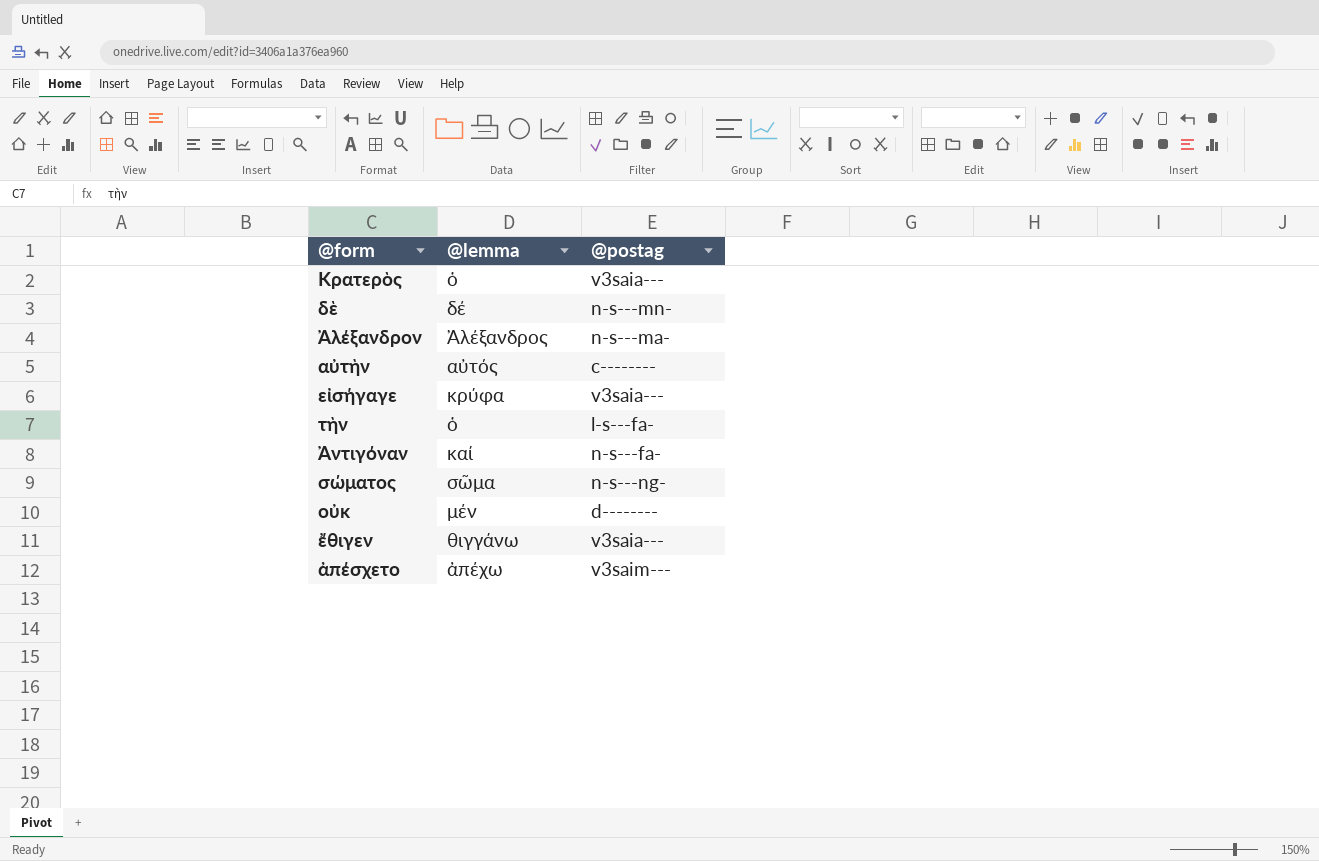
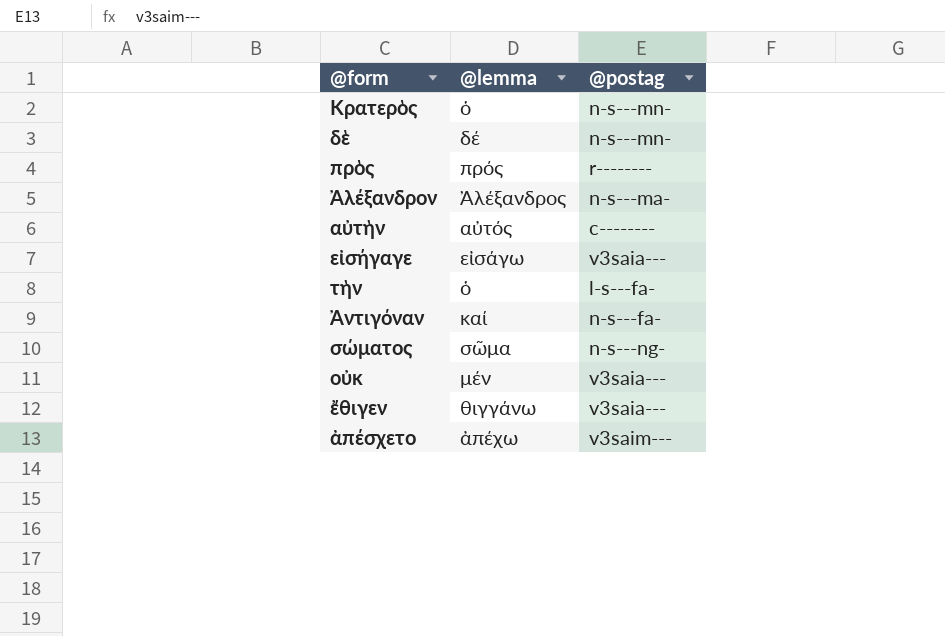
Κρατερὸς | @postag: v3saia--- -> n-s---mn-
row πρὸς: none -> πρός | r--------
εἰσήγαγε | @lemma: κρύφα -> εἰσάγω
οὐκ | @postag: d-------- -> v3saia---

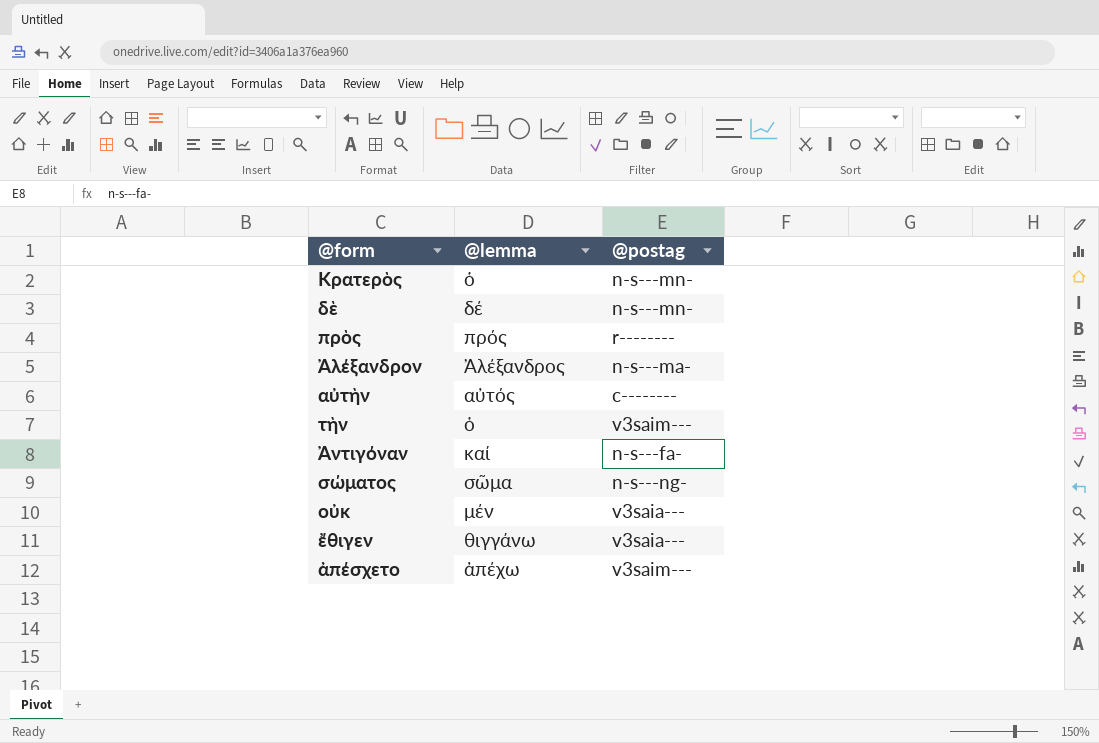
row εἰσήγαγε: εἰσάγω | v3saia--- -> none
τὴν | @postag: l-s---fa- -> v3saim---

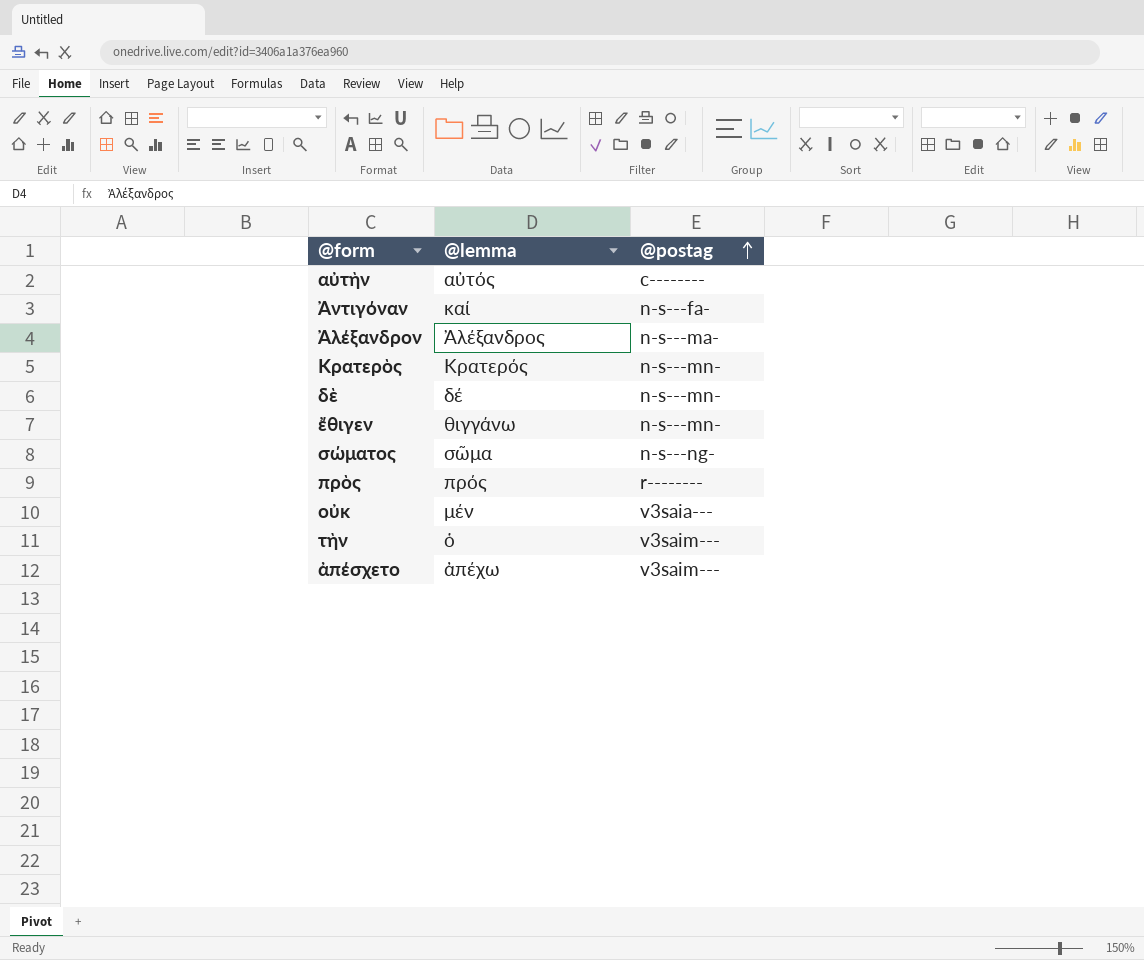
row order: none -> @postag ascending
Κρατερὸς | @lemma: ὁ -> Κρατερός
ἔθιγεν | @postag: v3saia--- -> n-s---mn-

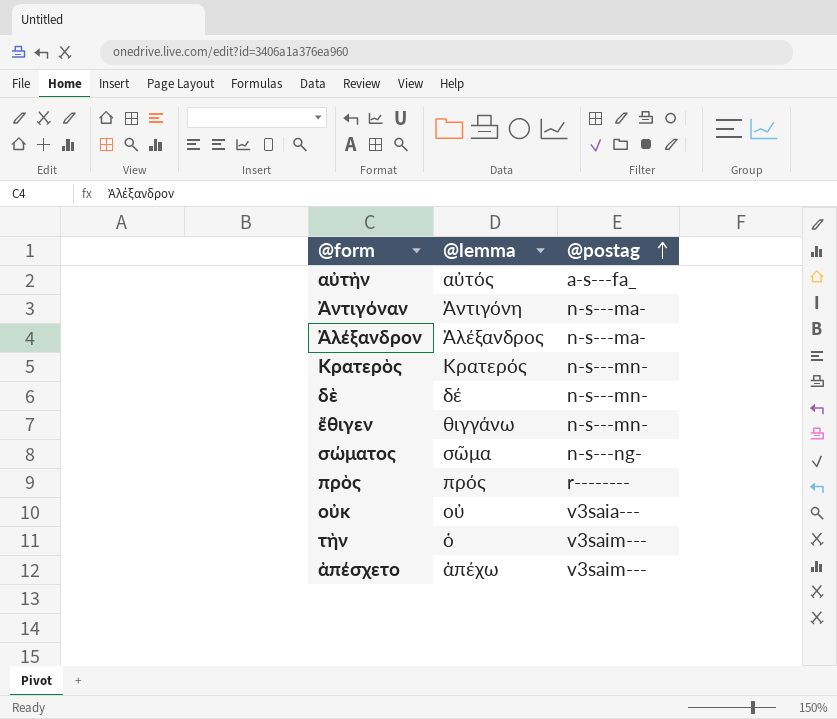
αὐτὴν | @postag: c-------- -> a-s---fa_
Ἀντιγόναν | @lemma: καί -> Ἀντιγόνη
Ἀντιγόναν | @postag: n-s---fa- -> n-s---ma-
οὐκ | @lemma: μέν -> οὐ

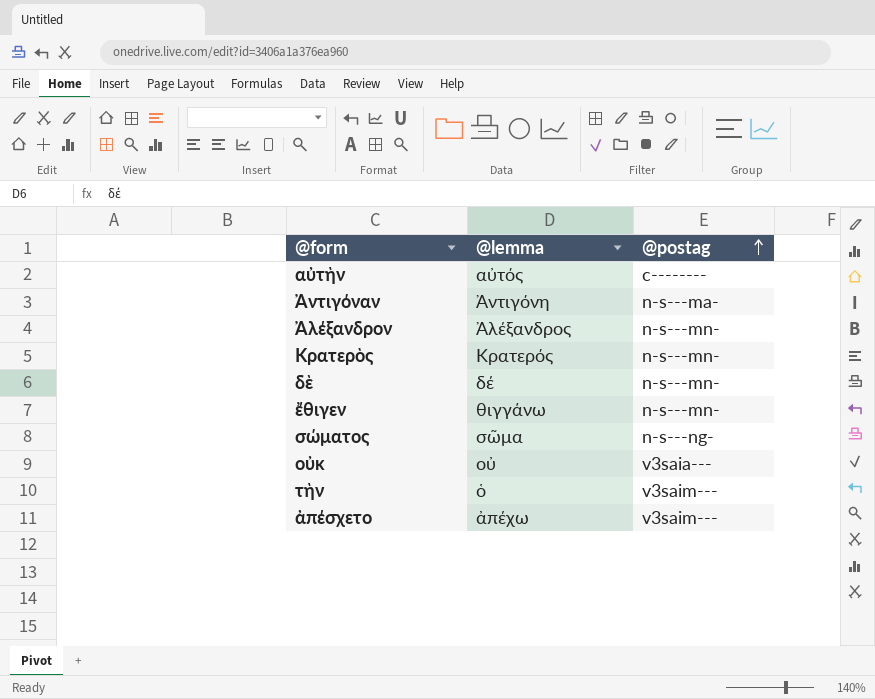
row πρὸς: πρός | r-------- -> none
αὐτὴν | @postag: a-s---fa_ -> c--------
Ἀλέξανδρον | @postag: n-s---ma- -> n-s---mn-

